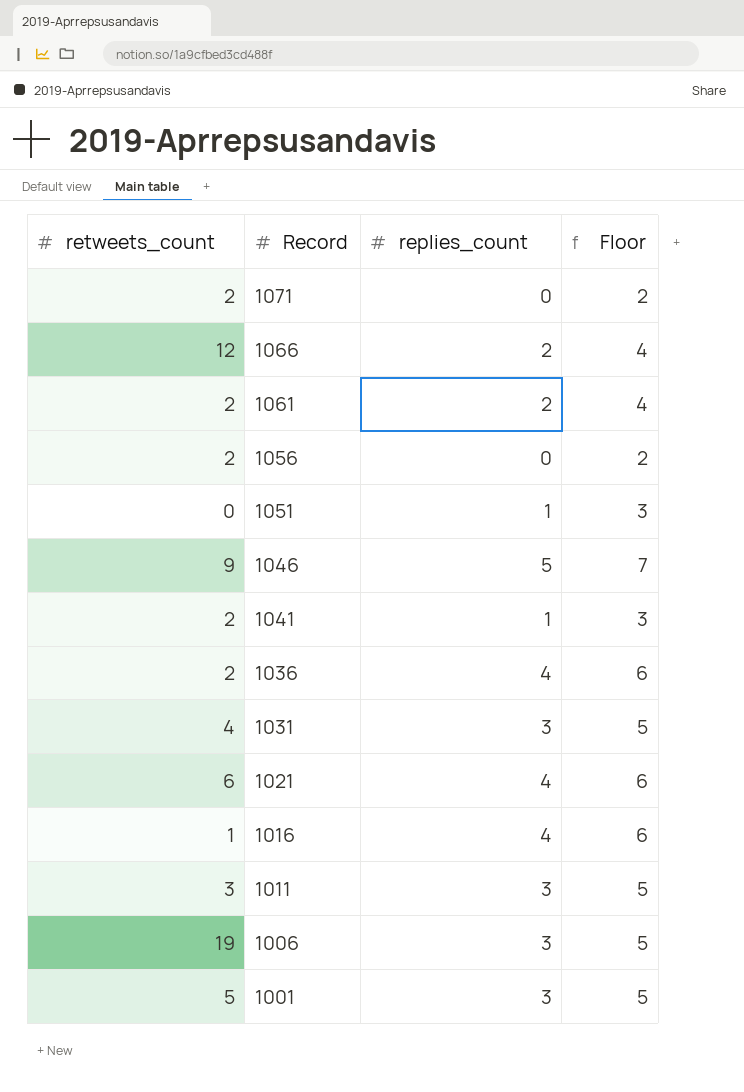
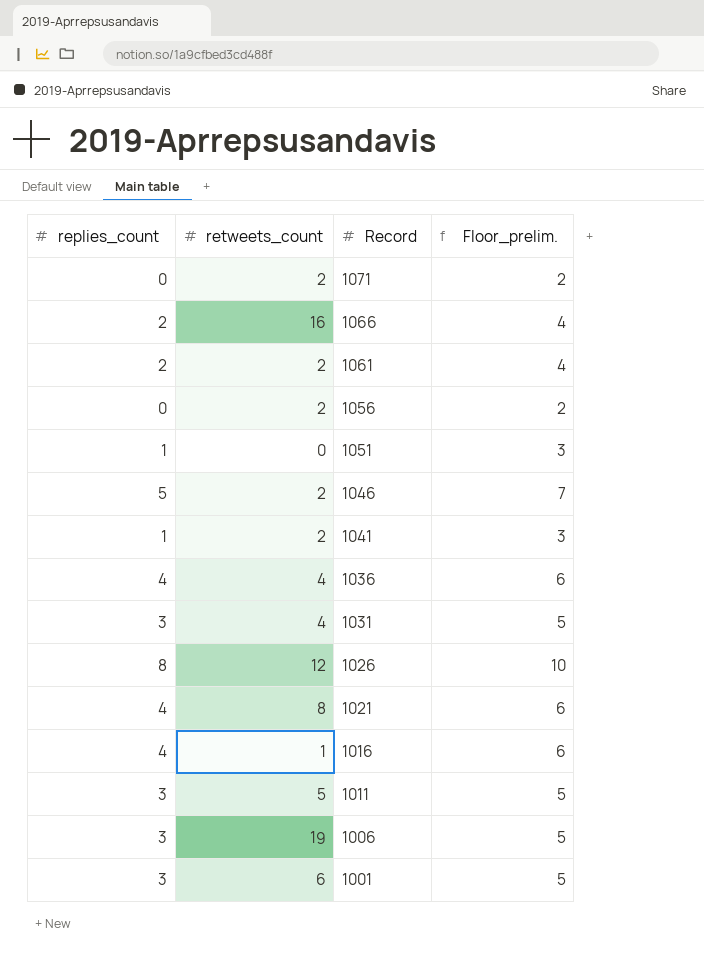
column replies_count | position: 3 -> 1
column name: Floor -> Floor_prelim.
1066 | retweets_count: 12 -> 16
1046 | retweets_count: 9 -> 2
1036 | retweets_count: 2 -> 4
row 1026: none -> 8 | 12 | 10
1021 | retweets_count: 6 -> 8
1011 | retweets_count: 3 -> 5
1001 | retweets_count: 5 -> 6

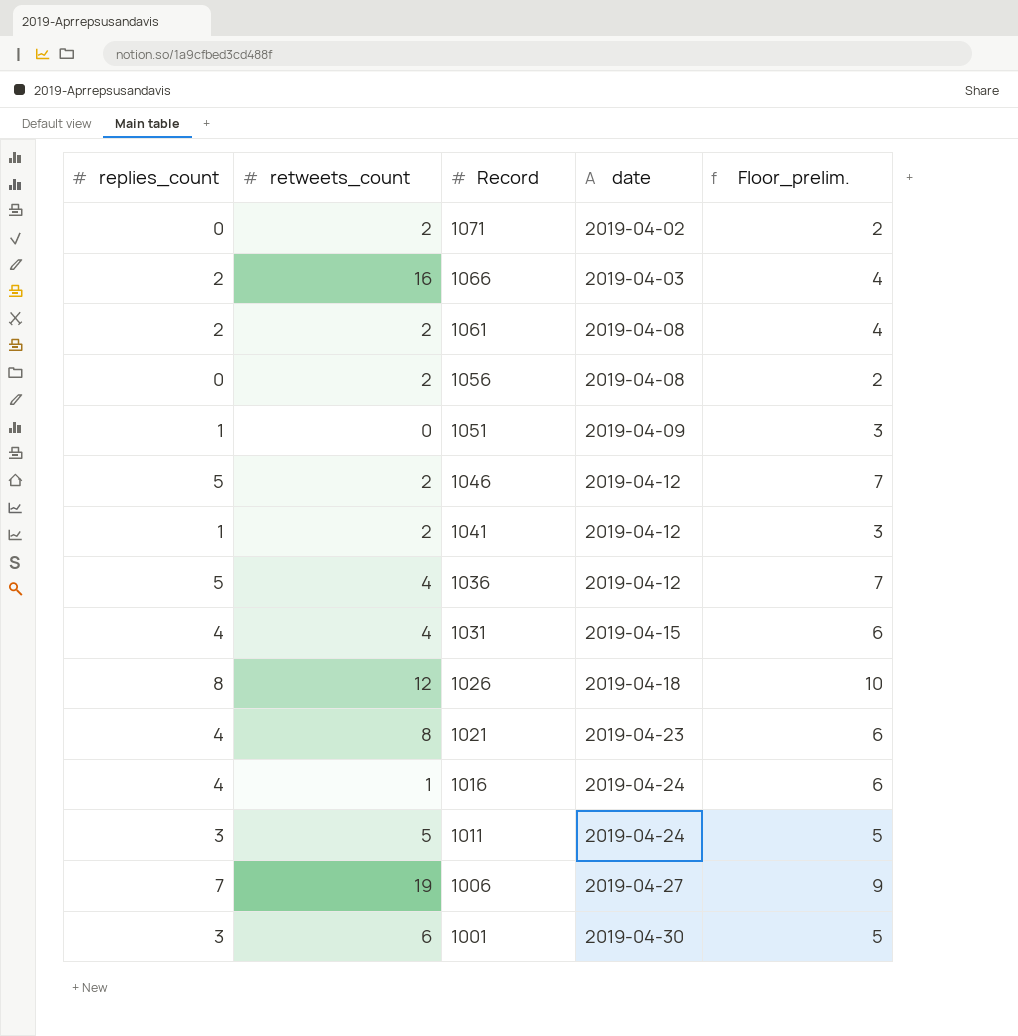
column date | position: none -> 4
1036 | replies_count: 4 -> 5
1036 | Floor_prelim.: 6 -> 7
1031 | replies_count: 3 -> 4
1031 | Floor_prelim.: 5 -> 6
1006 | replies_count: 3 -> 7
1006 | Floor_prelim.: 5 -> 9

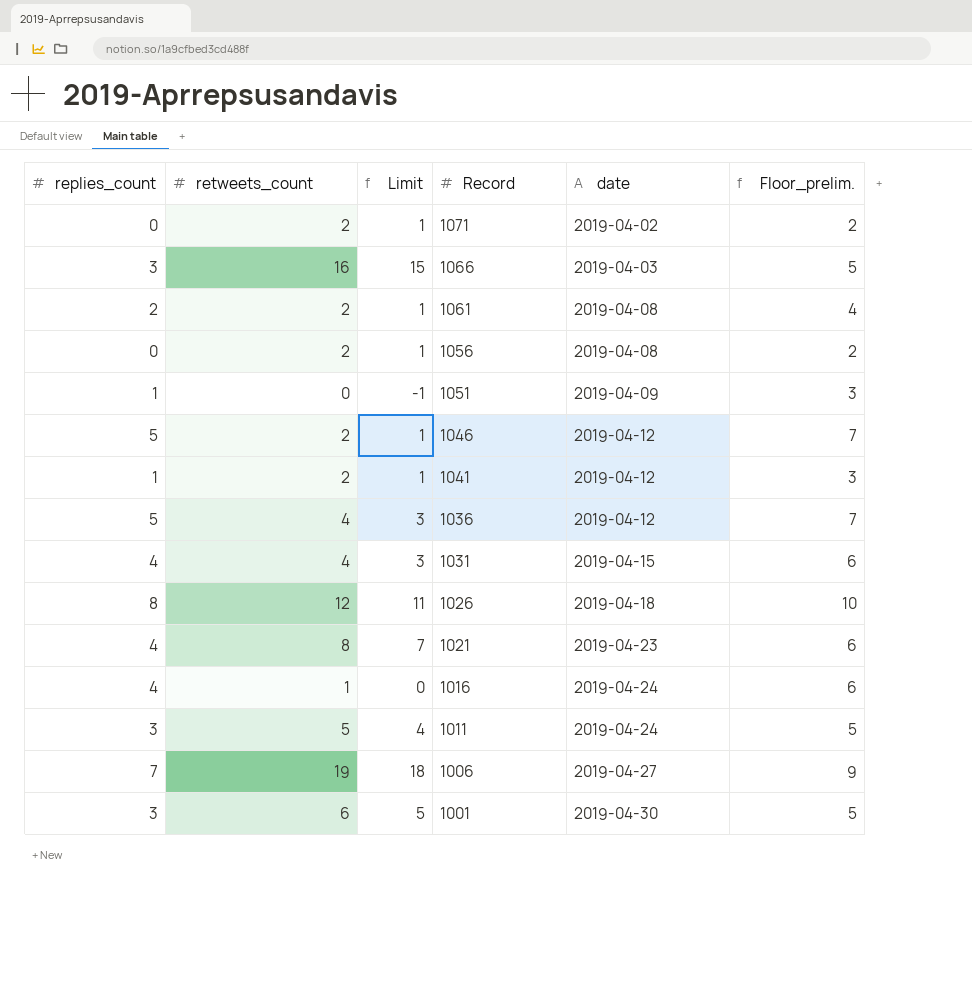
column Limit | formula: none -> [retweets_count] - 1
1066 | replies_count: 2 -> 3
1066 | Floor_prelim.: 4 -> 5

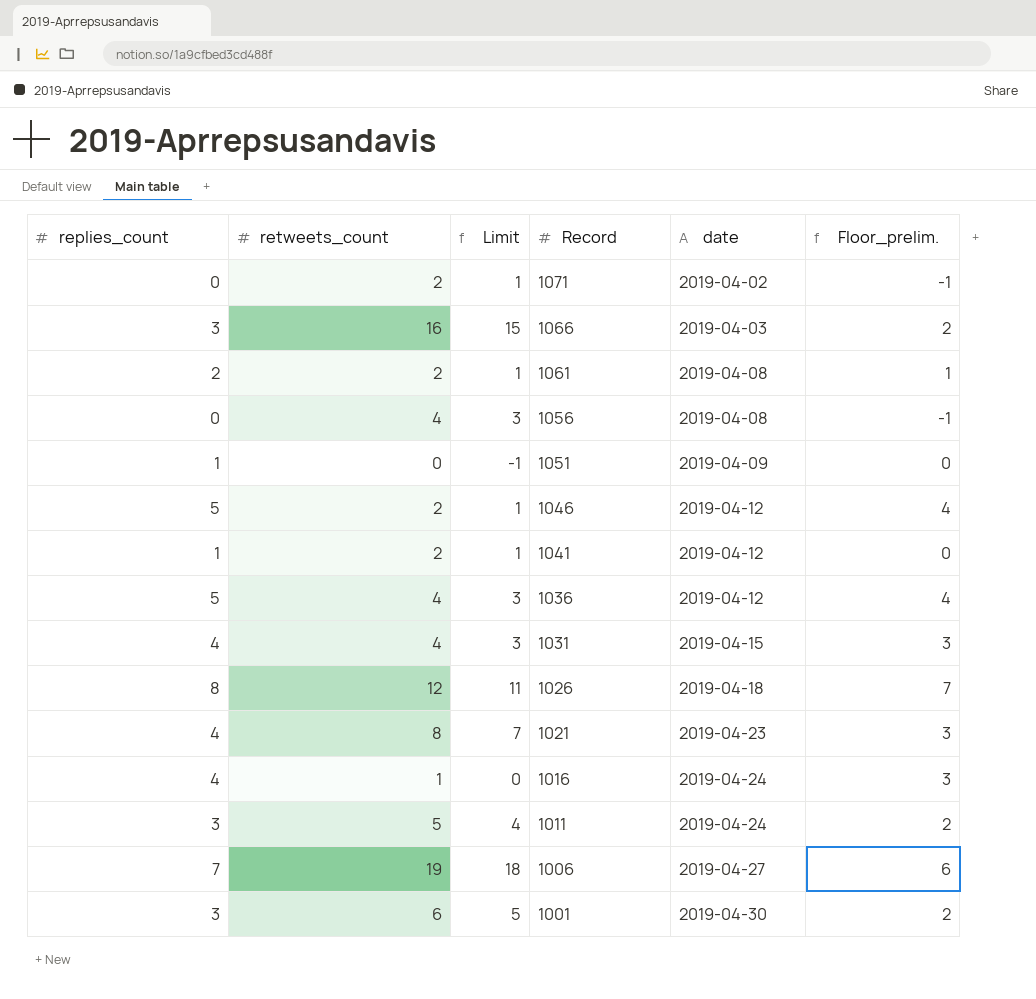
column Floor_prelim. | formula: [replies_count] + 2 -> [replies_count] - 1
1056 | retweets_count: 2 -> 4
1056 | Limit: 1 -> 3

